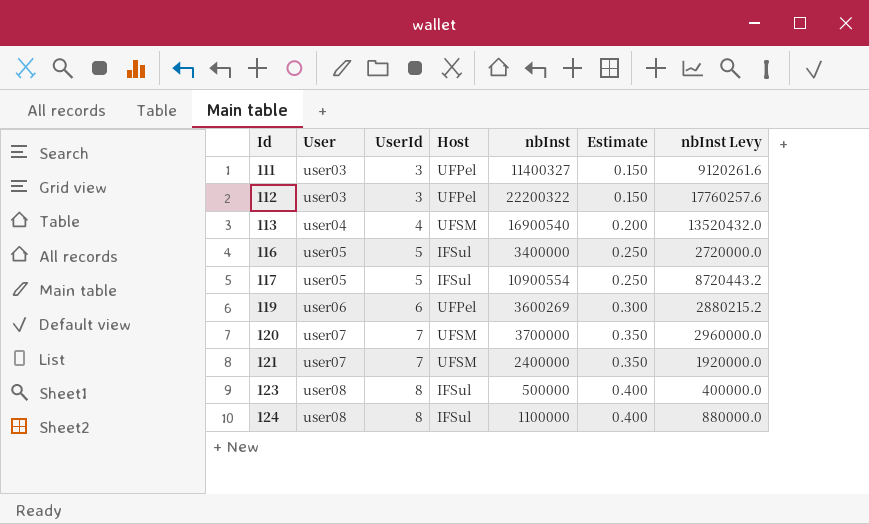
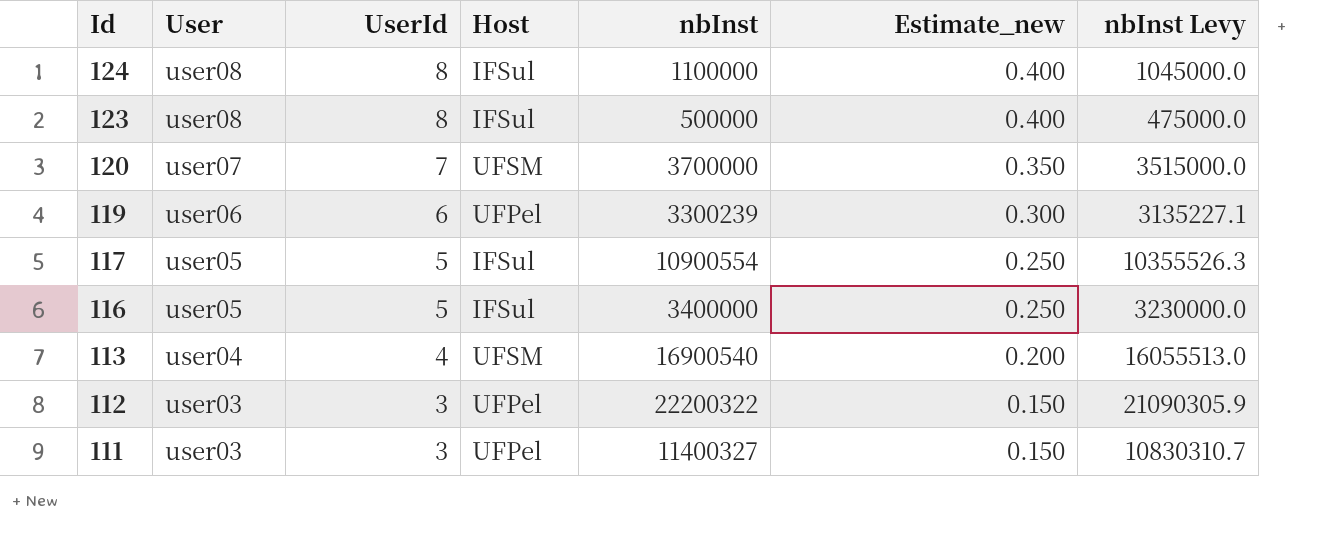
row order: Id ascending -> Id descending
column name: Estimate -> Estimate_new
column nbInst Levy | formula: [nbInst] * 0.8 -> [nbInst] * 0.95
row 121: user07 | 7 | UFSM | 2400000 | 0.350 | 1920000.0 -> none
119 | nbInst: 3600269 -> 3300239

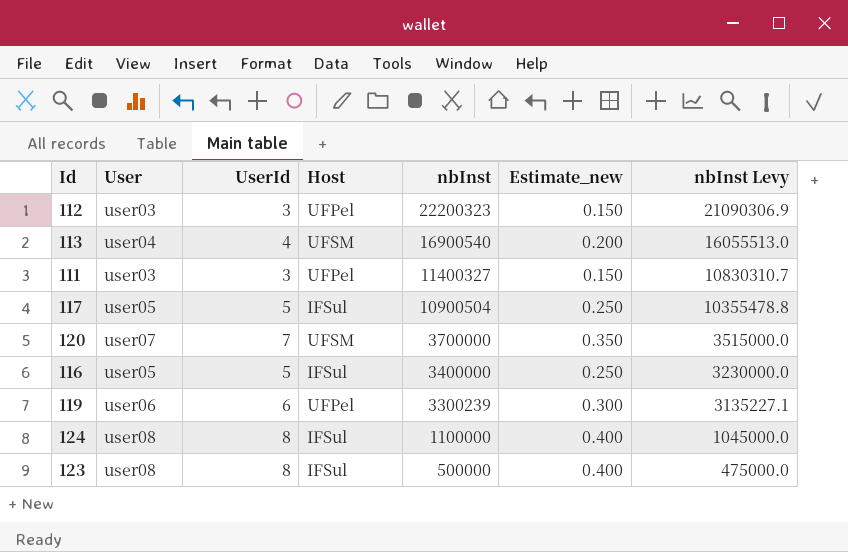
row order: Id descending -> nbInst descending
112 | nbInst: 22200322 -> 22200323
112 | nbInst Levy: 21090305.9 -> 21090306.9
117 | nbInst: 10900554 -> 10900504
117 | nbInst Levy: 10355526.3 -> 10355478.8

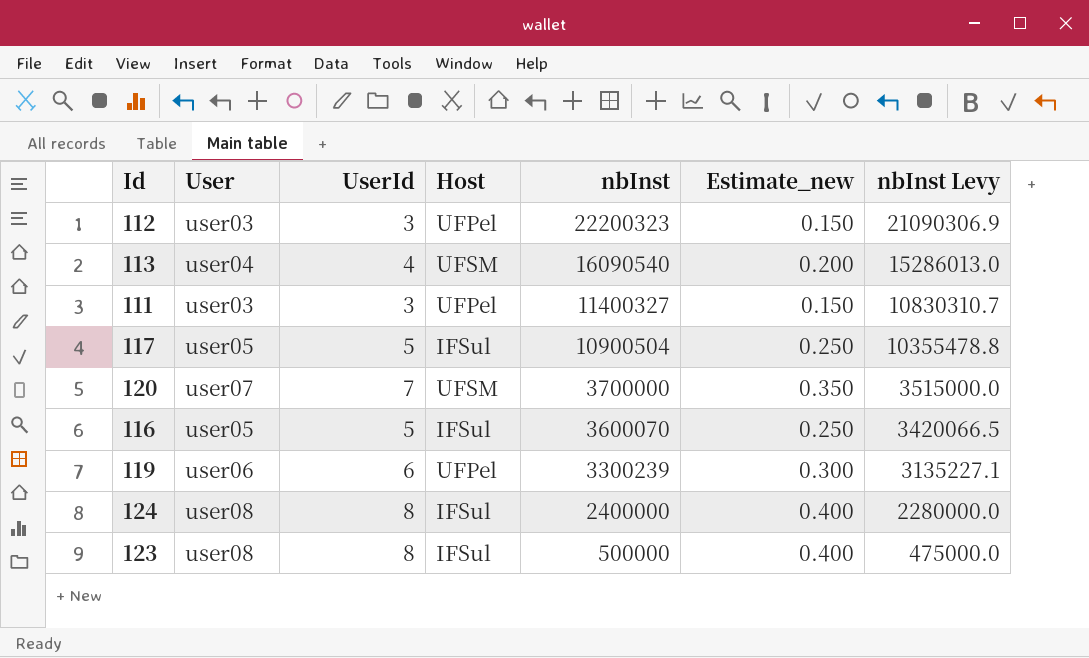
113 | nbInst: 16900540 -> 16090540
113 | nbInst Levy: 16055513.0 -> 15286013.0
116 | nbInst: 3400000 -> 3600070
116 | nbInst Levy: 3230000.0 -> 3420066.5
124 | nbInst: 1100000 -> 2400000
124 | nbInst Levy: 1045000.0 -> 2280000.0

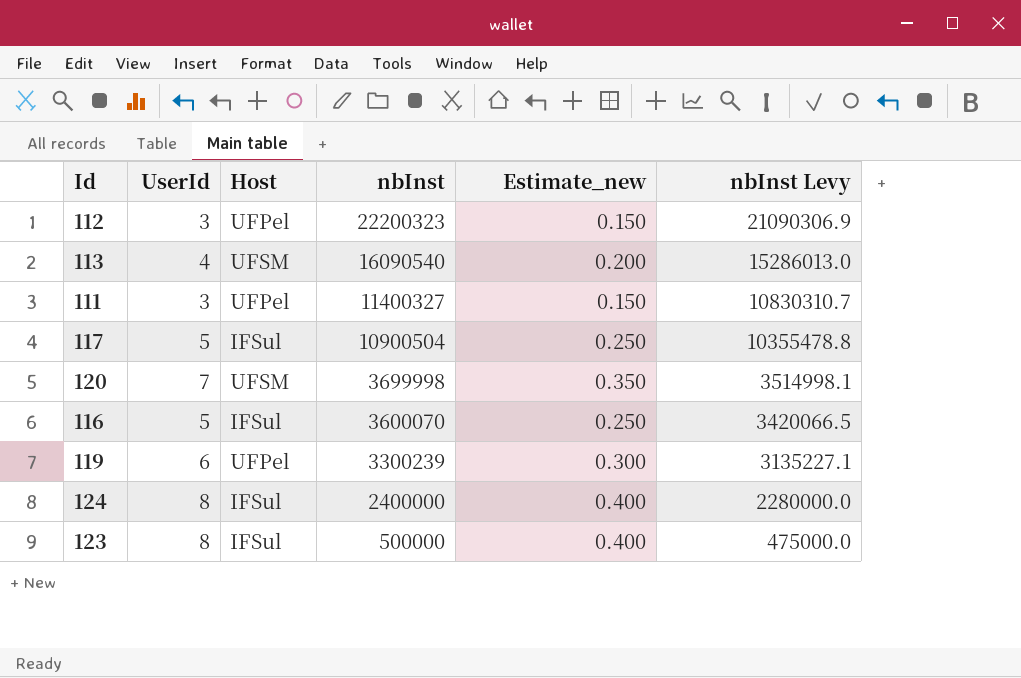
column User | position: 2 -> none
120 | nbInst: 3700000 -> 3699998
120 | nbInst Levy: 3515000.0 -> 3514998.1

